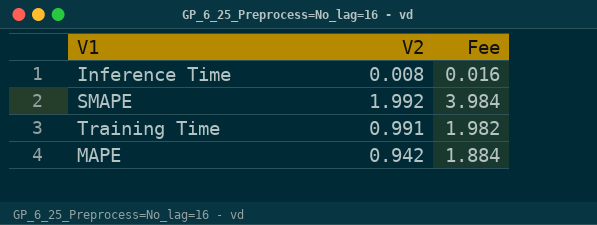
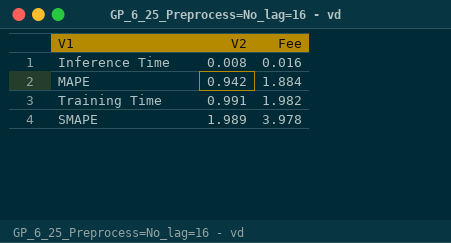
row order: none -> V2 ascending
SMAPE | V2: 1.992 -> 1.989
SMAPE | Fee: 3.984 -> 3.978

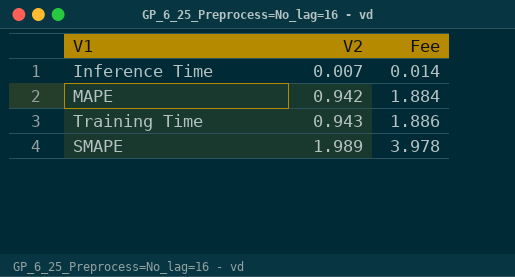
Inference Time | V2: 0.008 -> 0.007
Inference Time | Fee: 0.016 -> 0.014
Training Time | V2: 0.991 -> 0.943
Training Time | Fee: 1.982 -> 1.886

